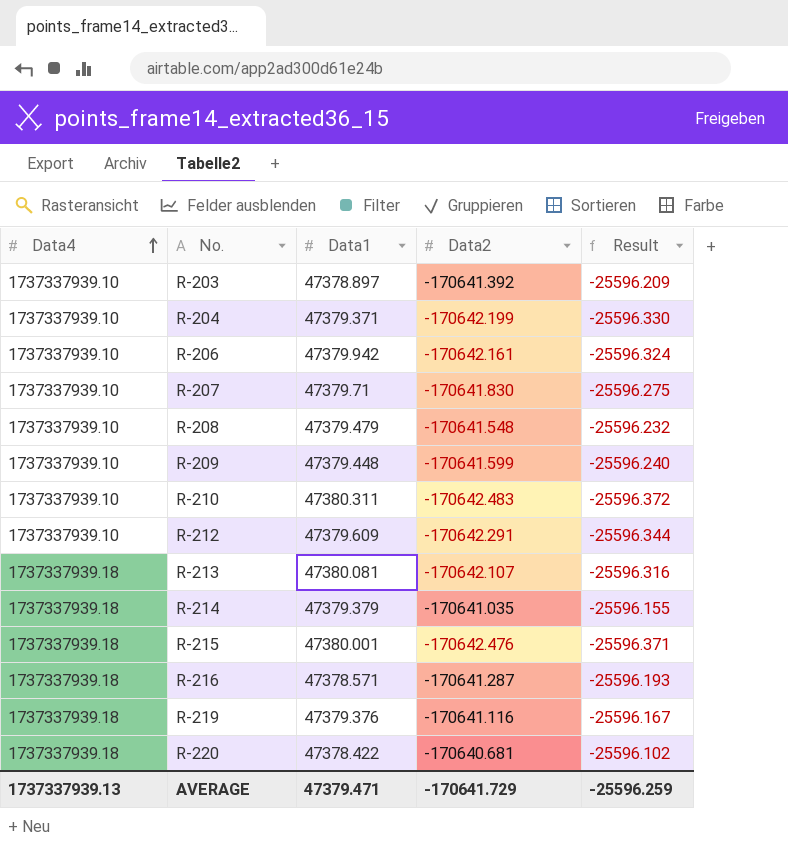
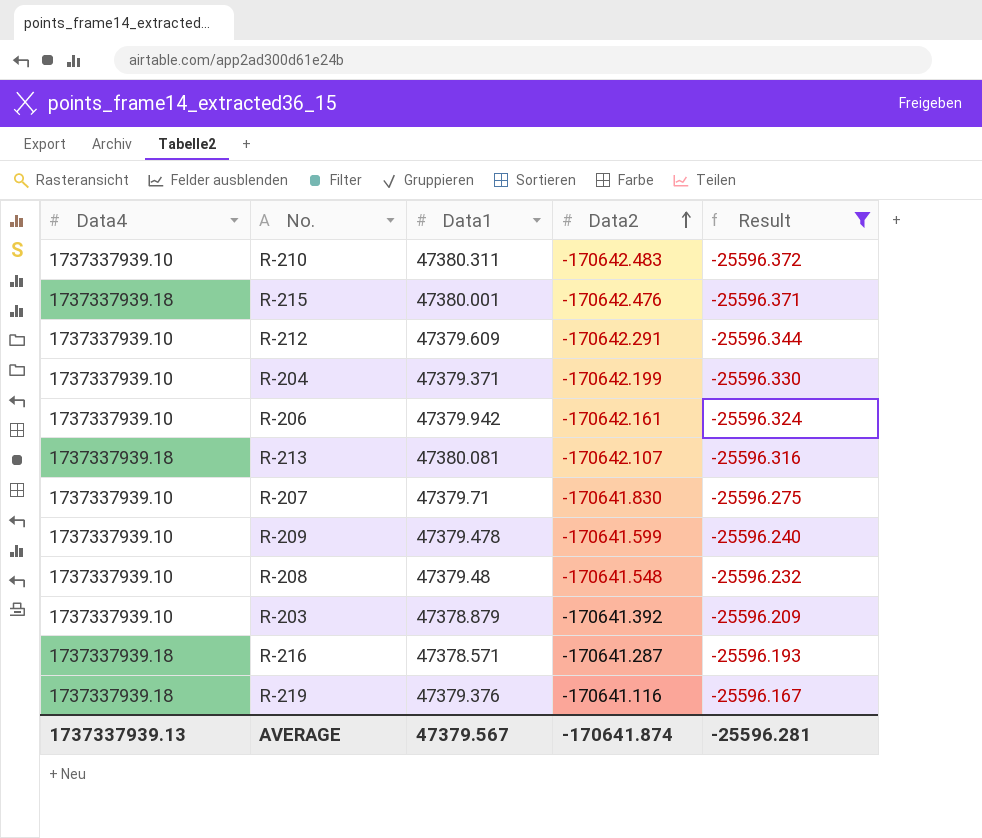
filter: none -> Result <= -25596.167
row order: Data4 ascending -> Data2 ascending
R-209 | Data1: 47379.448 -> 47379.478
R-208 | Data1: 47379.479 -> 47379.48
R-203 | Data1: 47378.897 -> 47378.879
AVERAGE | Data1: 47379.471 -> 47379.567
AVERAGE | Data2: -170641.729 -> -170641.874
AVERAGE | Result: -25596.259 -> -25596.281

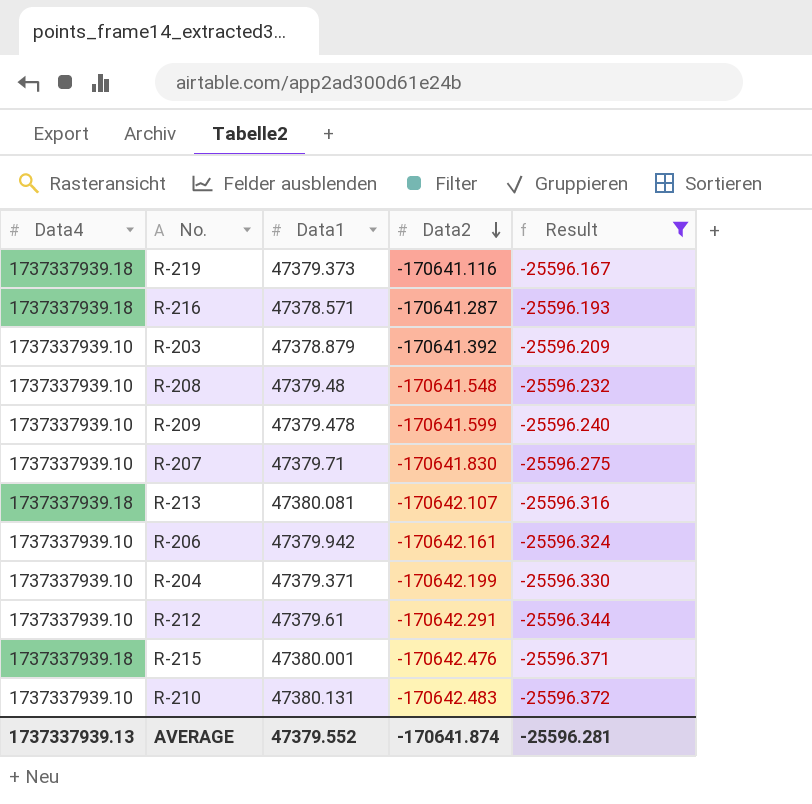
row order: Data2 ascending -> Data2 descending
R-219 | Data1: 47379.376 -> 47379.373
R-212 | Data1: 47379.609 -> 47379.61
R-210 | Data1: 47380.311 -> 47380.131
AVERAGE | Data1: 47379.567 -> 47379.552

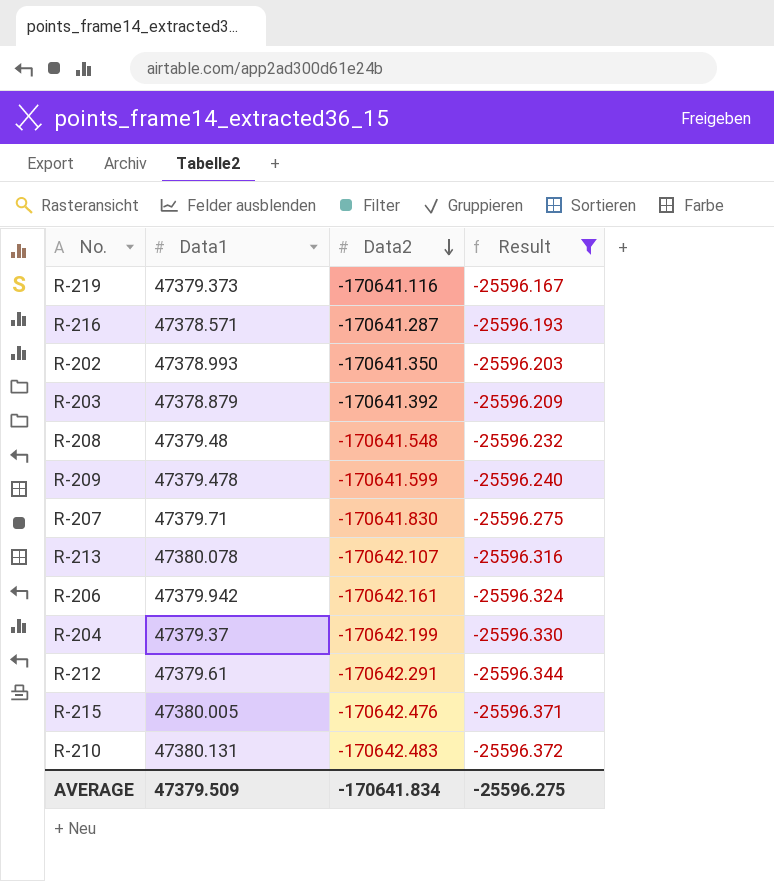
column Data4 | position: 1 -> none
row R-202: none -> 47378.993 | -170641.350 | -25596.203
R-213 | Data1: 47380.081 -> 47380.078
R-204 | Data1: 47379.371 -> 47379.37
R-215 | Data1: 47380.001 -> 47380.005
AVERAGE | Data1: 47379.552 -> 47379.509
AVERAGE | Data2: -170641.874 -> -170641.834
AVERAGE | Result: -25596.281 -> -25596.275

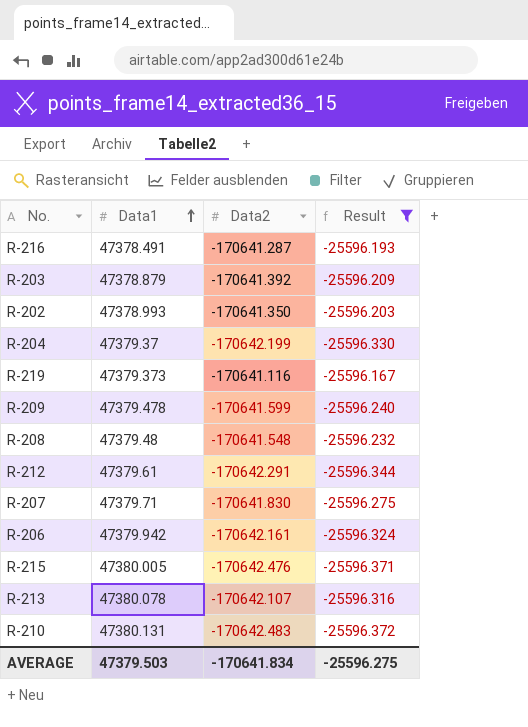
row order: Data2 descending -> Data1 ascending
R-216 | Data1: 47378.571 -> 47378.491
AVERAGE | Data1: 47379.509 -> 47379.503

